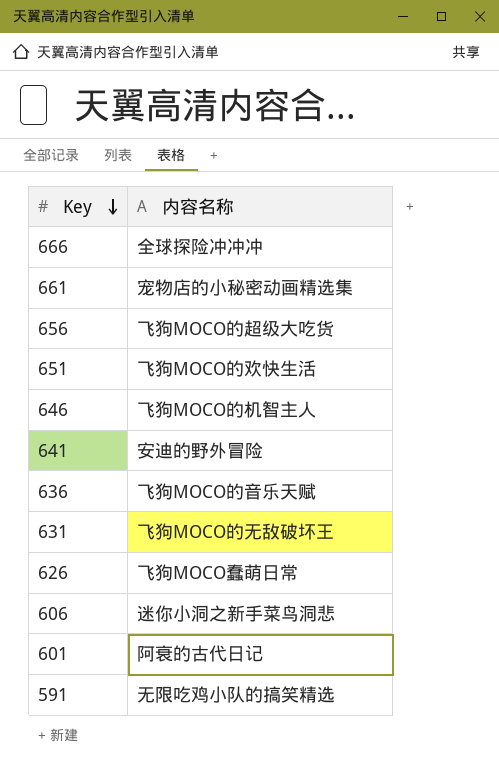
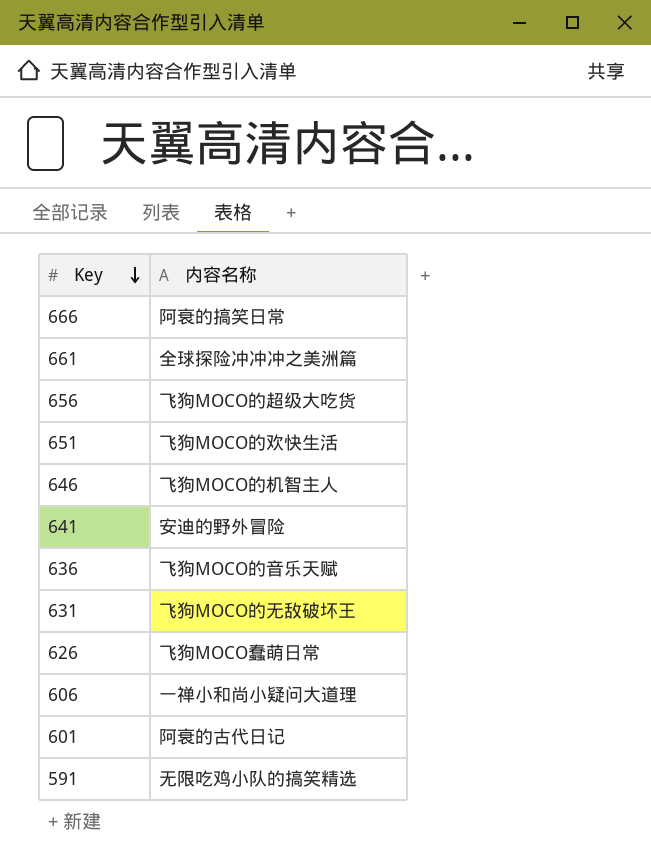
666 | 内容名称: 全球探险冲冲冲 -> 阿衰的搞笑日常
661 | 内容名称: 宠物店的小秘密动画精选集 -> 全球探险冲冲冲之美洲篇
606 | 内容名称: 迷你小洞之新手菜鸟洞悲 -> 一禅小和尚小疑问大道理

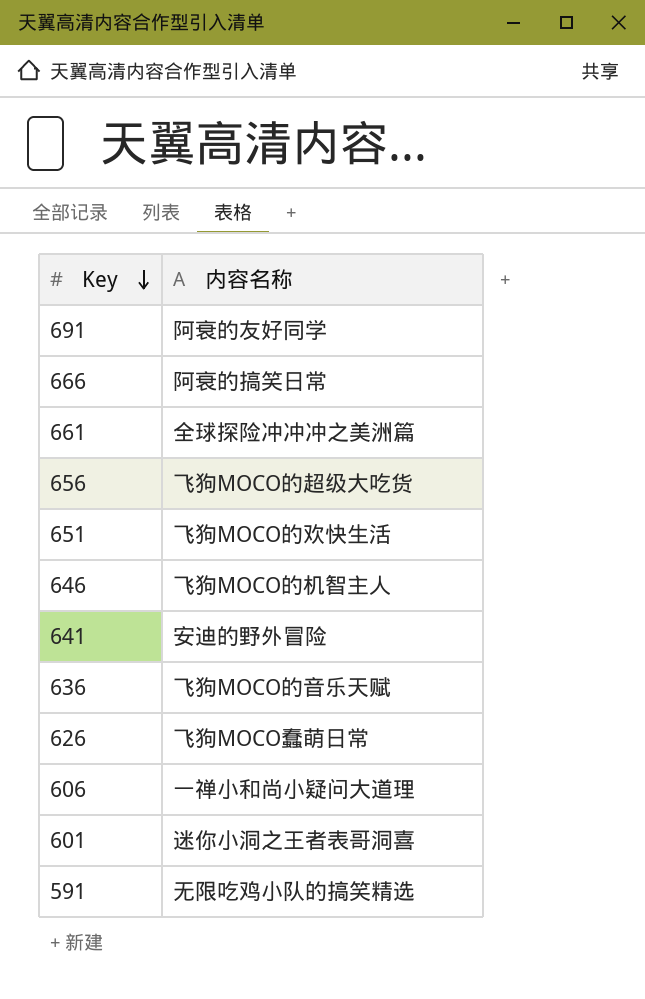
row 631: 飞狗MOCO的无敌破坏王 -> none
row 691: none -> 阿衰的友好同学
601 | 内容名称: 阿衰的古代日记 -> 迷你小洞之王者表哥洞喜

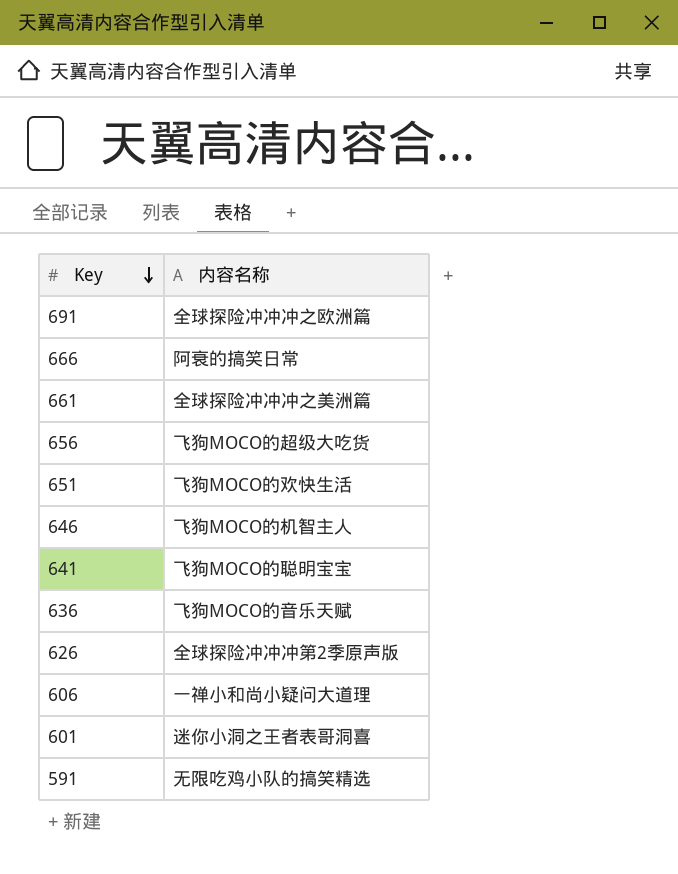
691 | 内容名称: 阿衰的友好同学 -> 全球探险冲冲冲之欧洲篇
641 | 内容名称: 安迪的野外冒险 -> 飞狗MOCO的聪明宝宝
626 | 内容名称: 飞狗MOCO蠢萌日常 -> 全球探险冲冲冲第2季原声版

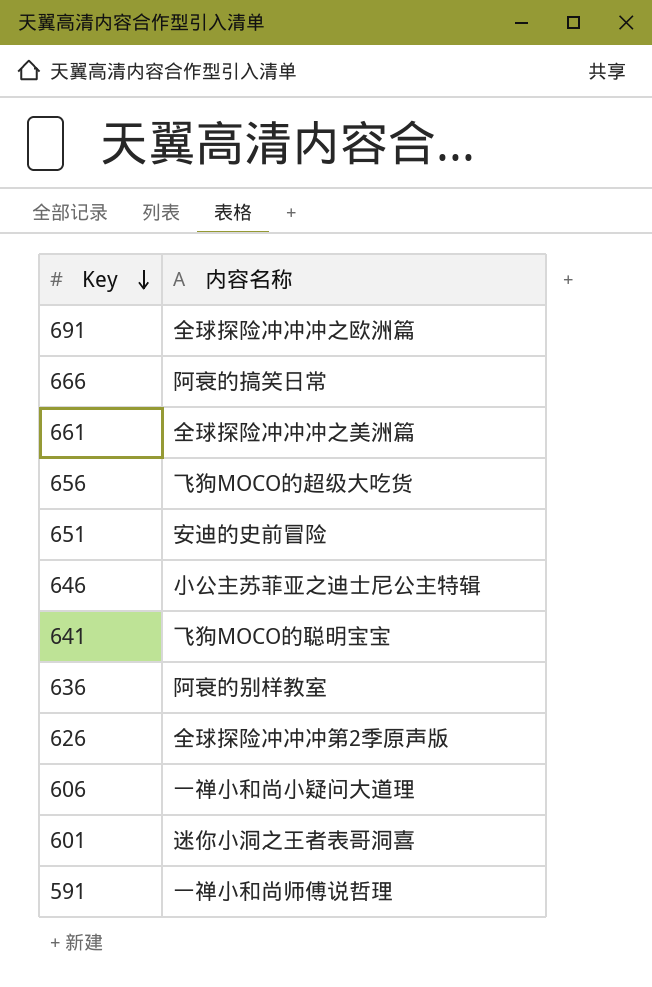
651 | 内容名称: 飞狗MOCO的欢快生活 -> 安迪的史前冒险
646 | 内容名称: 飞狗MOCO的机智主人 -> 小公主苏菲亚之迪士尼公主特辑
636 | 内容名称: 飞狗MOCO的音乐天赋 -> 阿衰的别样教室
591 | 内容名称: 无限吃鸡小队的搞笑精选 -> 一禅小和尚师傅说哲理

